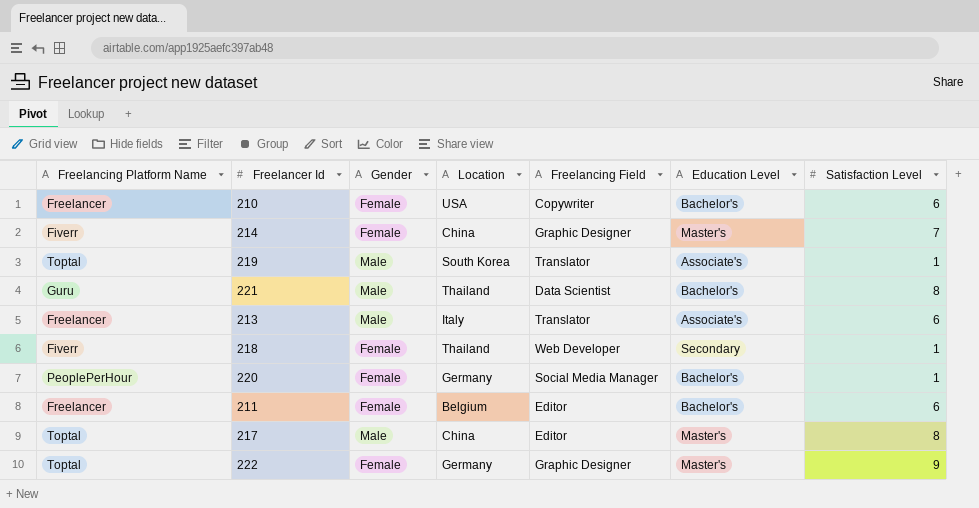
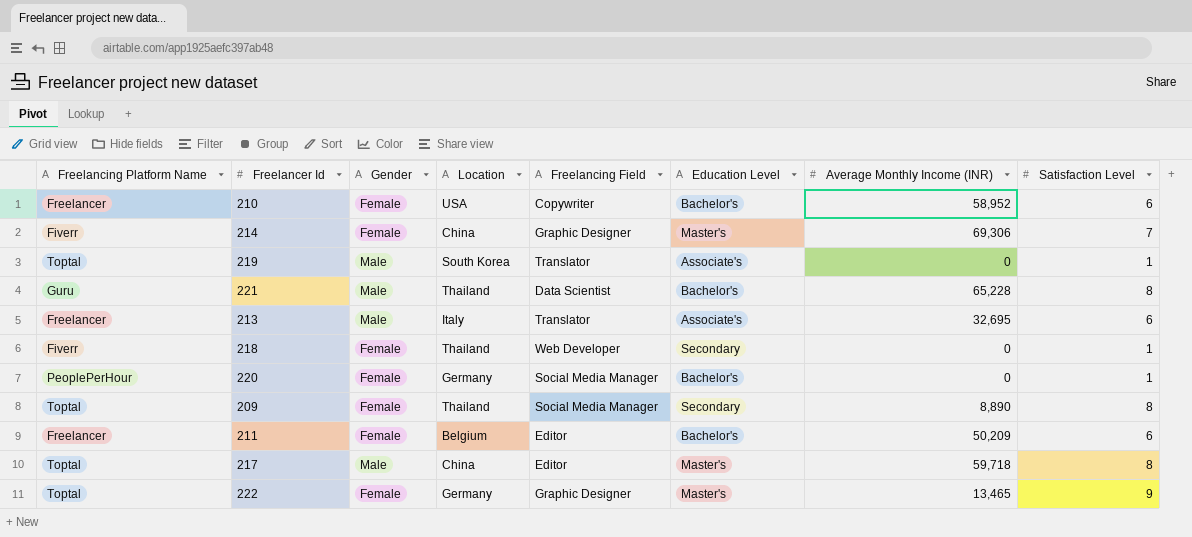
column Average Monthly Income (INR) | position: none -> 7
row 209: none -> Toptal | Female | Thailand | Social Media Manager | Secondary | 8,890 | 8

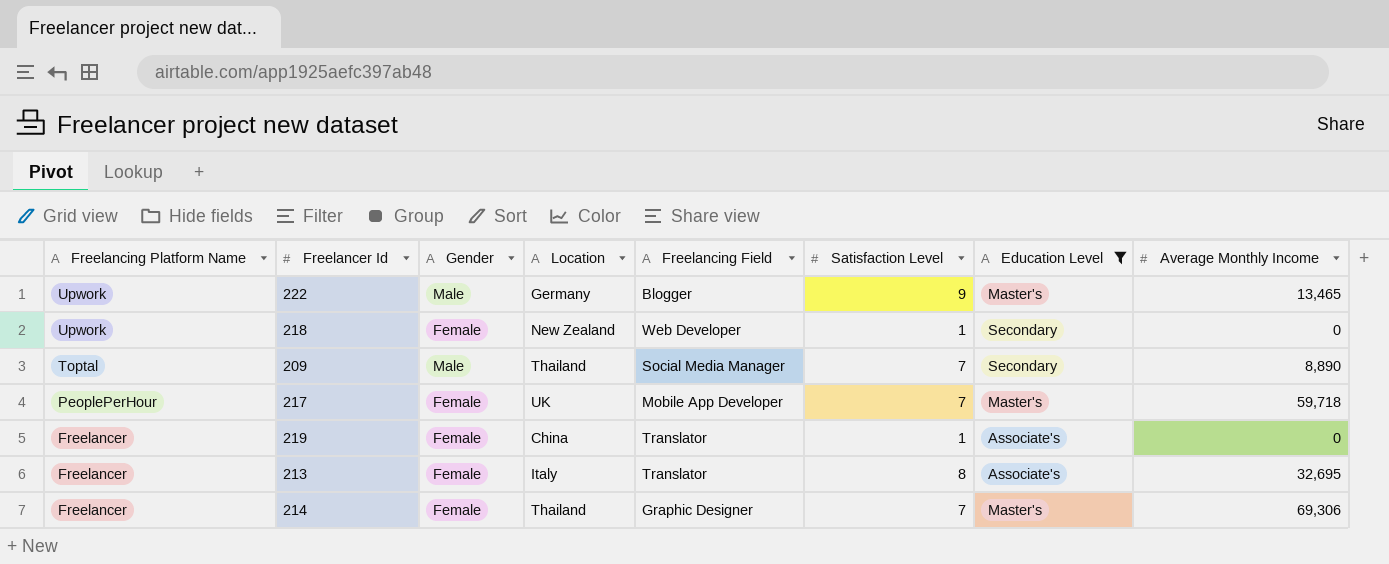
filter: none -> Education Level != Bachelor's
row order: none -> Freelancing Platform Name descending
column Satisfaction Level | position: 8 -> 6
column name: Average Monthly Income (INR) -> Average Monthly Income
222 | Freelancing Platform Name: Toptal -> Upwork
222 | Gender: Female -> Male
222 | Freelancing Field: Graphic Designer -> Blogger
218 | Freelancing Platform Name: Fiverr -> Upwork
218 | Location: Thailand -> New Zealand
209 | Gender: Female -> Male
209 | Satisfaction Level: 8 -> 7
217 | Freelancing Platform Name: Toptal -> PeoplePerHour
217 | Gender: Male -> Female
217 | Location: China -> UK
217 | Freelancing Field: Editor -> Mobile App Developer
217 | Satisfaction Level: 8 -> 7
219 | Freelancing Platform Name: Toptal -> Freelancer
219 | Gender: Male -> Female
219 | Location: South Korea -> China
213 | Gender: Male -> Female
213 | Satisfaction Level: 6 -> 8
214 | Freelancing Platform Name: Fiverr -> Freelancer
214 | Location: China -> Thailand

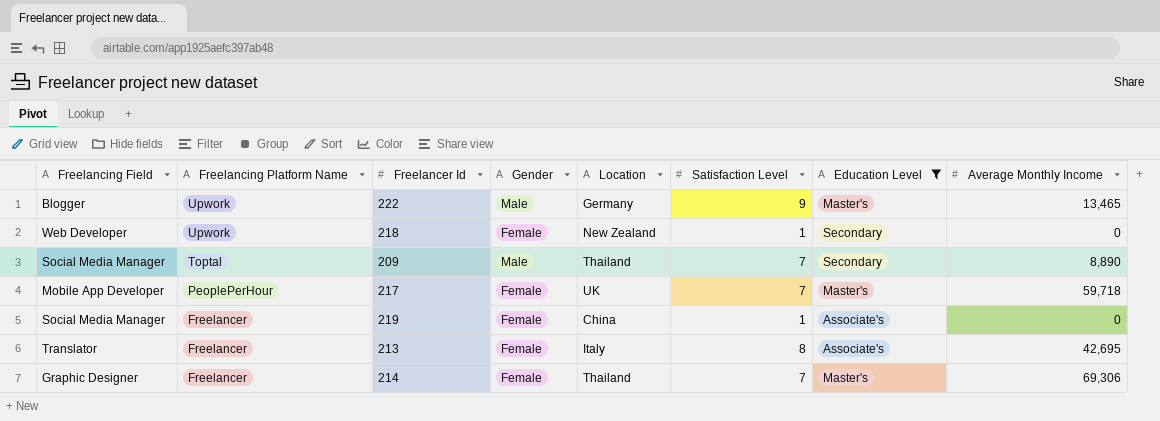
column Freelancing Field | position: 5 -> 1
219 | Freelancing Field: Translator -> Social Media Manager
213 | Average Monthly Income: 32,695 -> 42,695

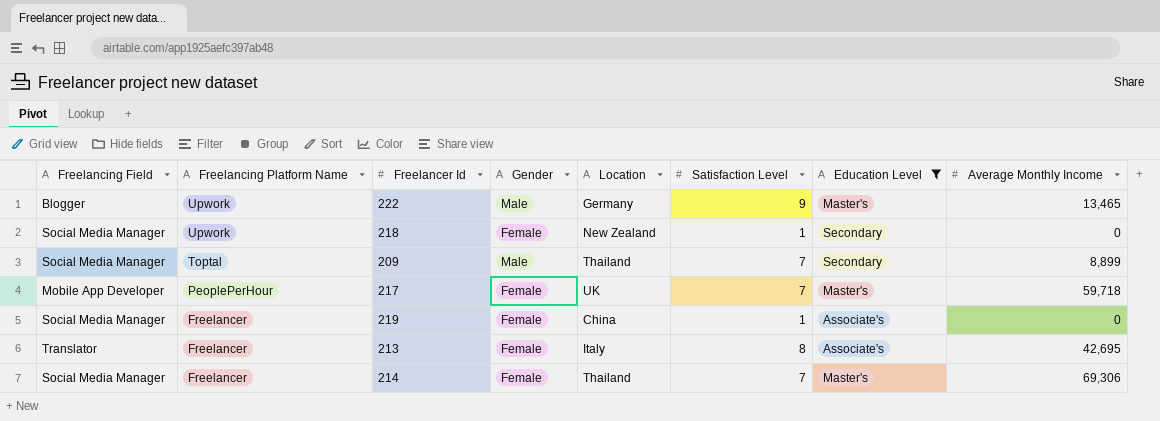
218 | Freelancing Field: Web Developer -> Social Media Manager
209 | Average Monthly Income: 8,890 -> 8,899
214 | Freelancing Field: Graphic Designer -> Social Media Manager

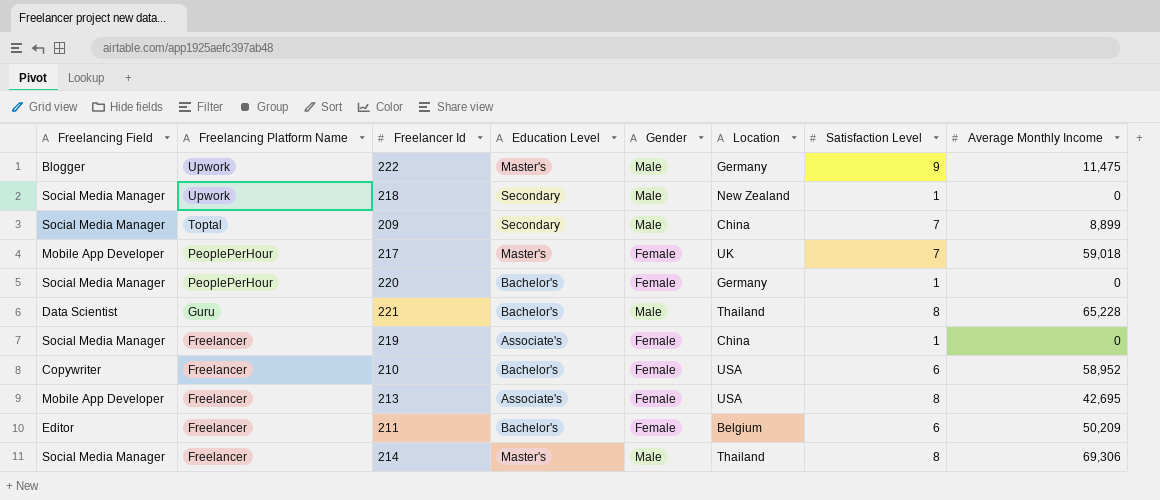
filter: Education Level != Bachelor's -> none
column Education Level | position: 7 -> 4
222 | Average Monthly Income: 13,465 -> 11,475
218 | Gender: Female -> Male
209 | Location: Thailand -> China
217 | Average Monthly Income: 59,718 -> 59,018
213 | Freelancing Field: Translator -> Mobile App Developer
213 | Location: Italy -> USA
214 | Gender: Female -> Male
214 | Satisfaction Level: 7 -> 8

